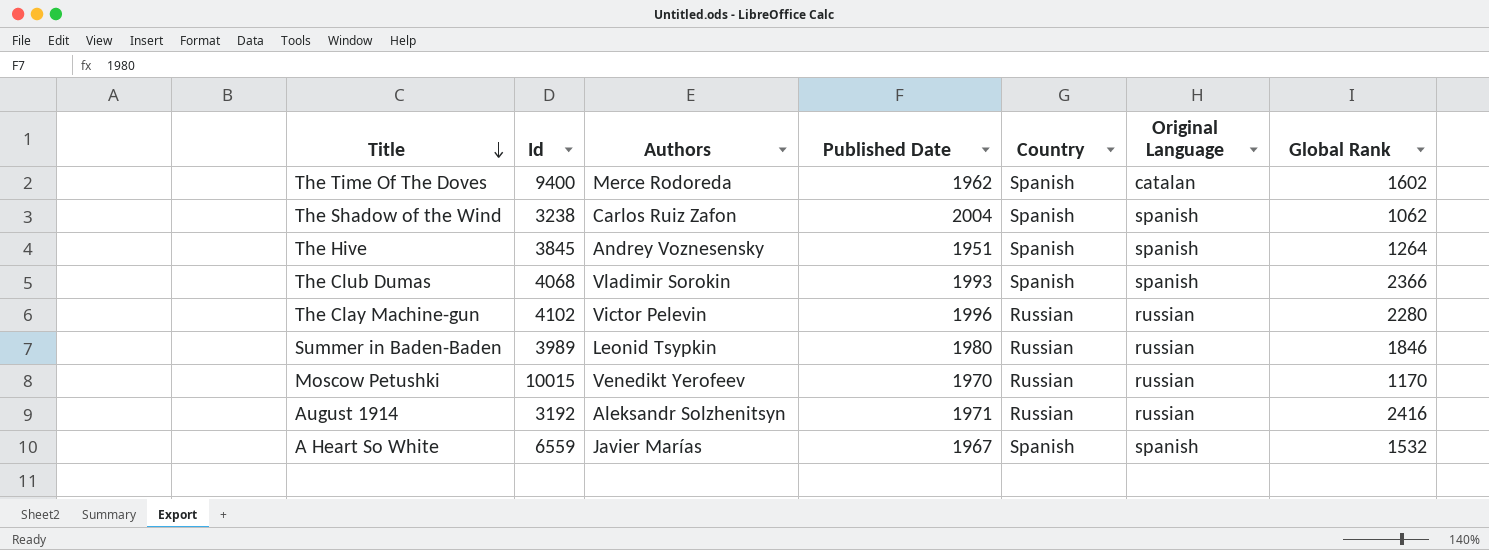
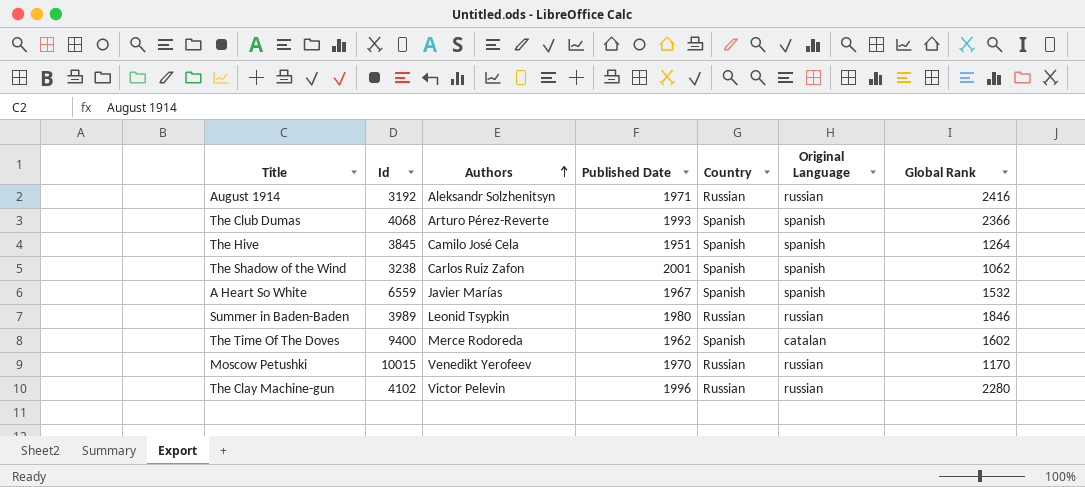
row order: Title descending -> Authors ascending
The Club Dumas | Authors: Vladimir Sorokin -> Arturo Pérez-Reverte
The Hive | Authors: Andrey Voznesensky -> Camilo José Cela
The Shadow of the Wind | Published Date: 2004 -> 2001

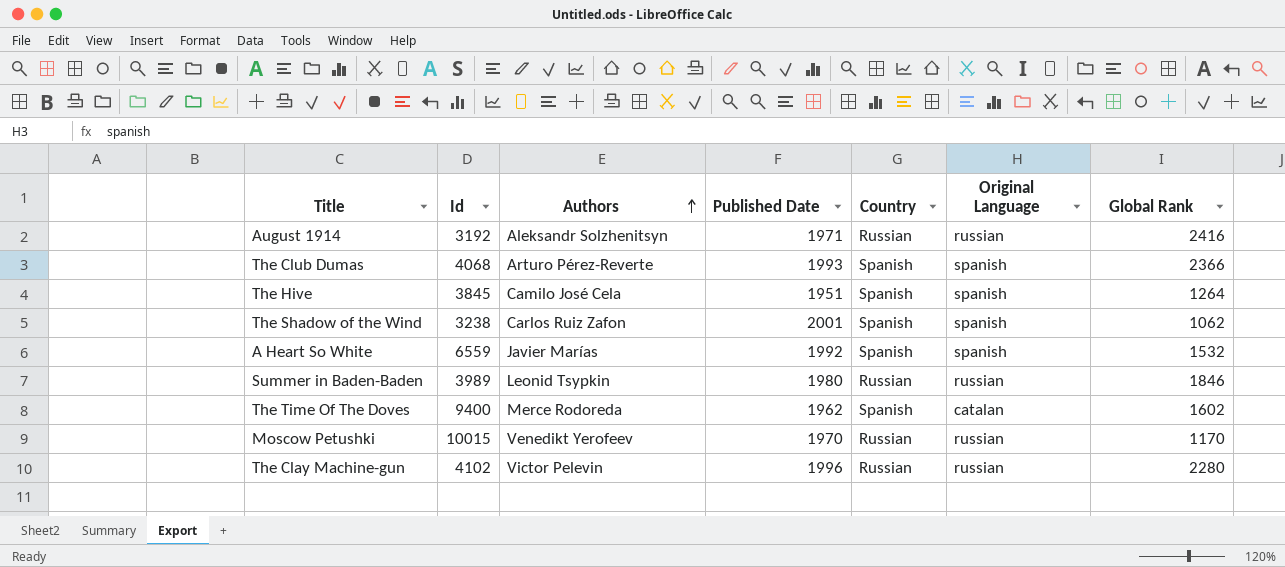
A Heart So White | Published Date: 1967 -> 1992

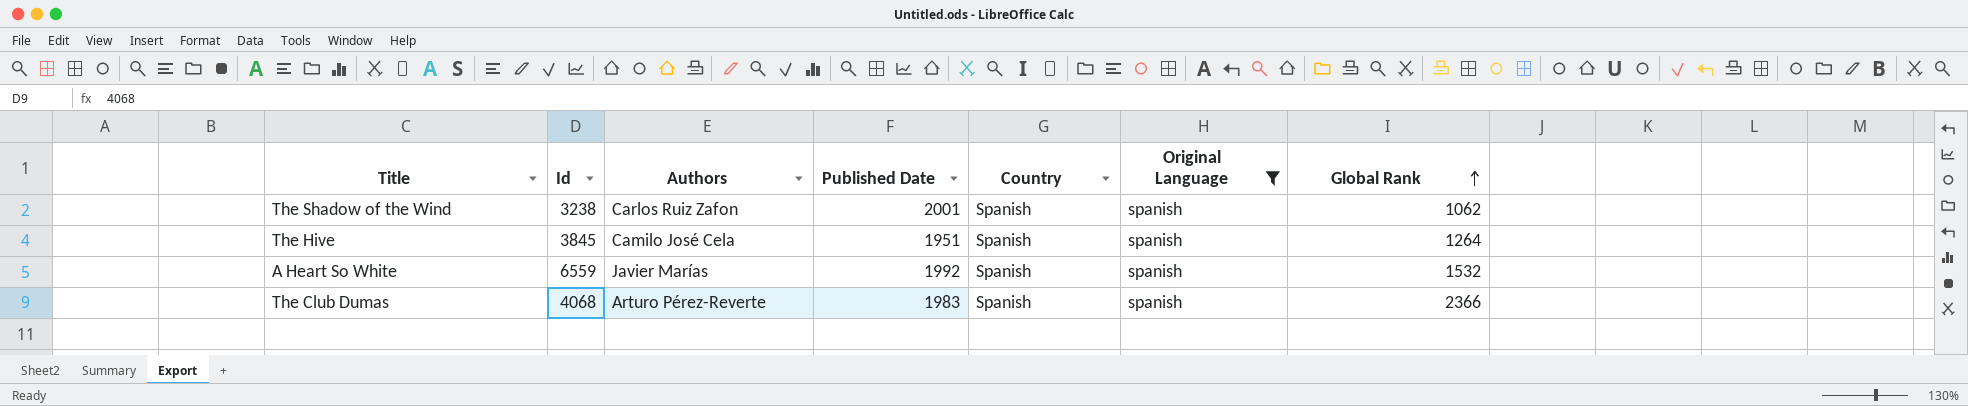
filter: none -> Original Language = spanish
row order: Authors ascending -> Global Rank ascending
The Club Dumas | Published Date: 1993 -> 1983

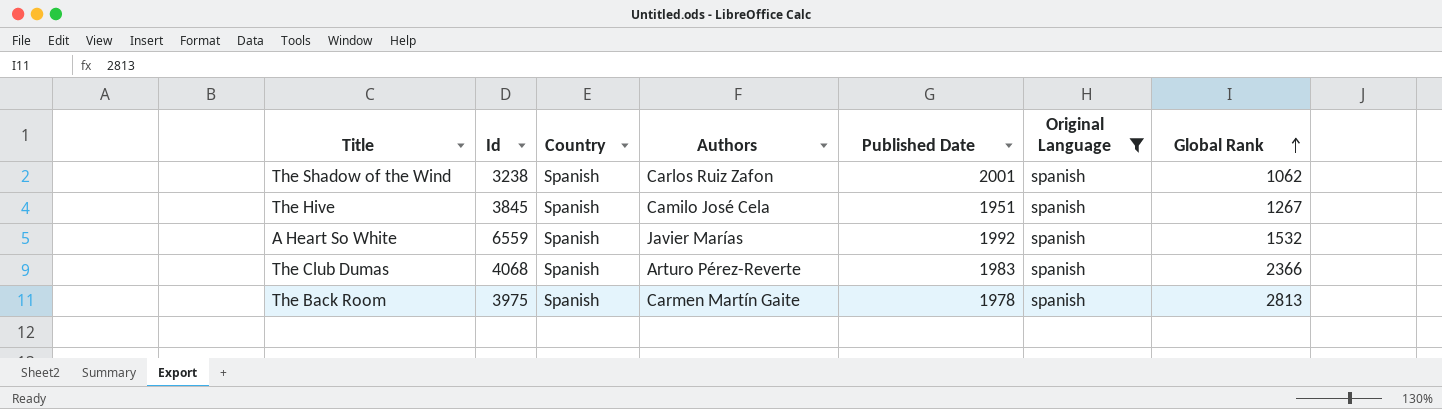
column Country | position: 5 -> 3
The Hive | Global Rank: 1264 -> 1267
row The Back Room: none -> 3975 | Spanish | Carmen Martín Gaite | 1978 | spanish | 2813

